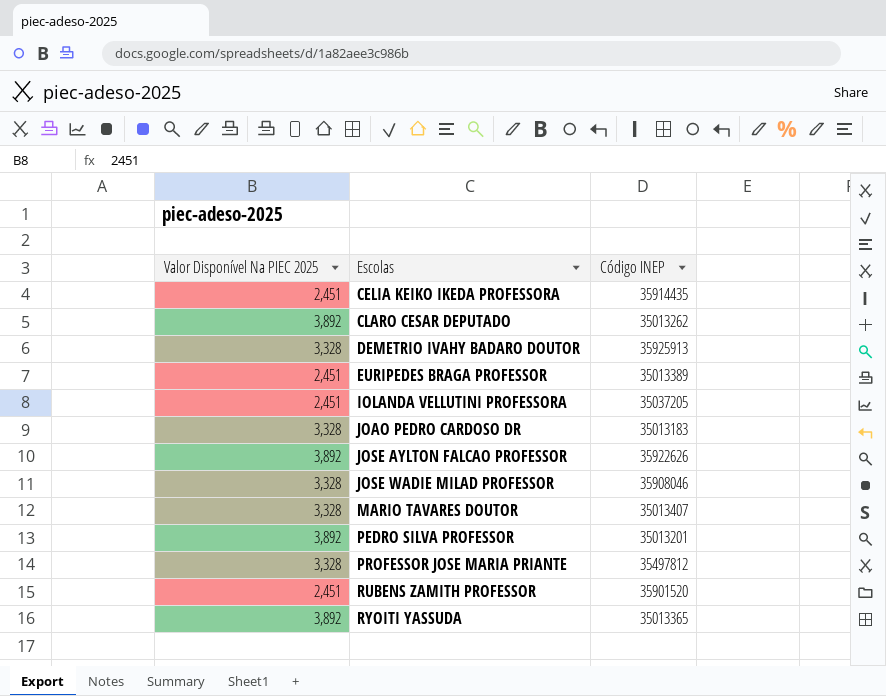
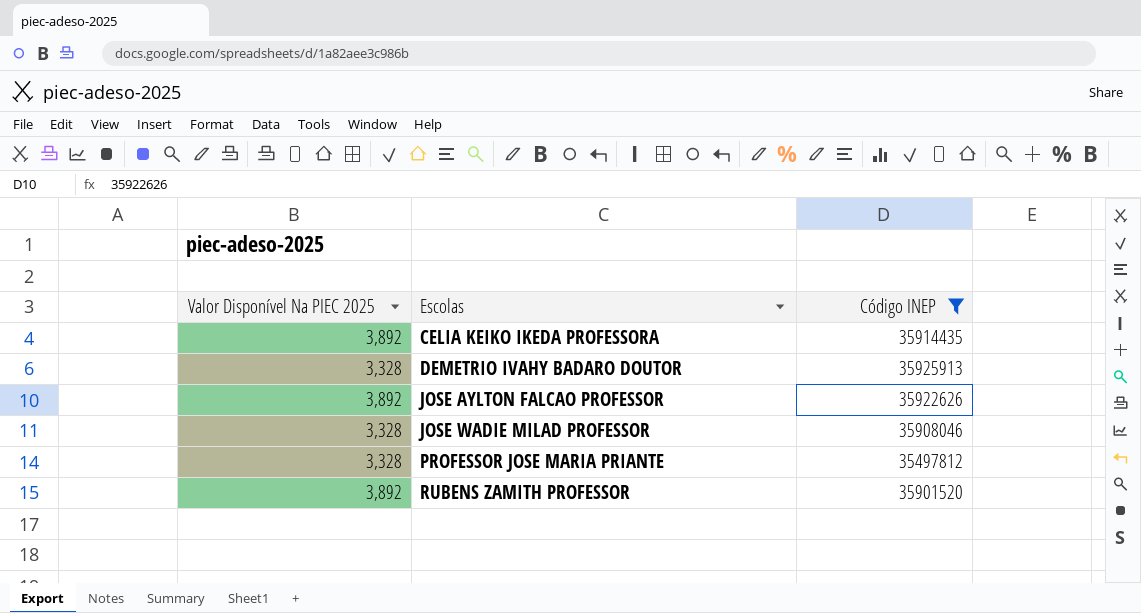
filter: none -> Código INEP >= 35497812
CELIA KEIKO IKEDA PROFESSORA | Valor Disponível Na PIEC 2025: 2,451 -> 3,892
RUBENS ZAMITH PROFESSOR | Valor Disponível Na PIEC 2025: 2,451 -> 3,892

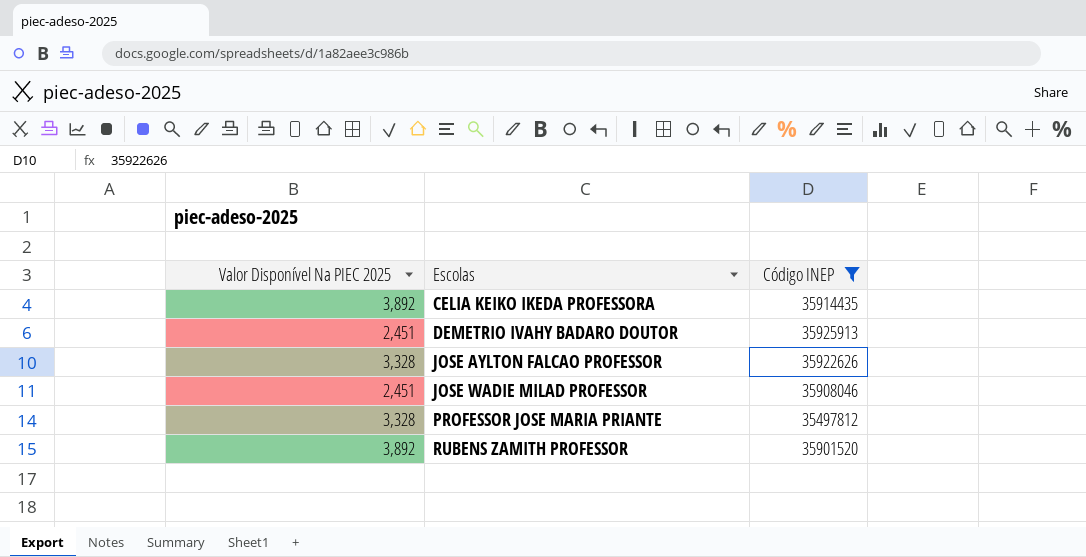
DEMETRIO IVAHY BADARO DOUTOR | Valor Disponível Na PIEC 2025: 3,328 -> 2,451
JOSE AYLTON FALCAO PROFESSOR | Valor Disponível Na PIEC 2025: 3,892 -> 3,328
JOSE WADIE MILAD PROFESSOR | Valor Disponível Na PIEC 2025: 3,328 -> 2,451

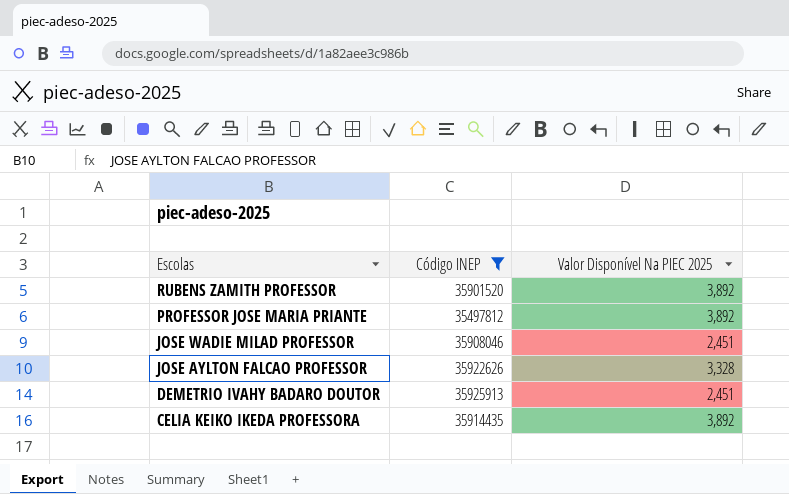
row order: Escolas ascending -> Escolas descending
column Valor Disponível Na PIEC 2025 | position: 1 -> 3
PROFESSOR JOSE MARIA PRIANTE | Valor Disponível Na PIEC 2025: 3,328 -> 3,892

